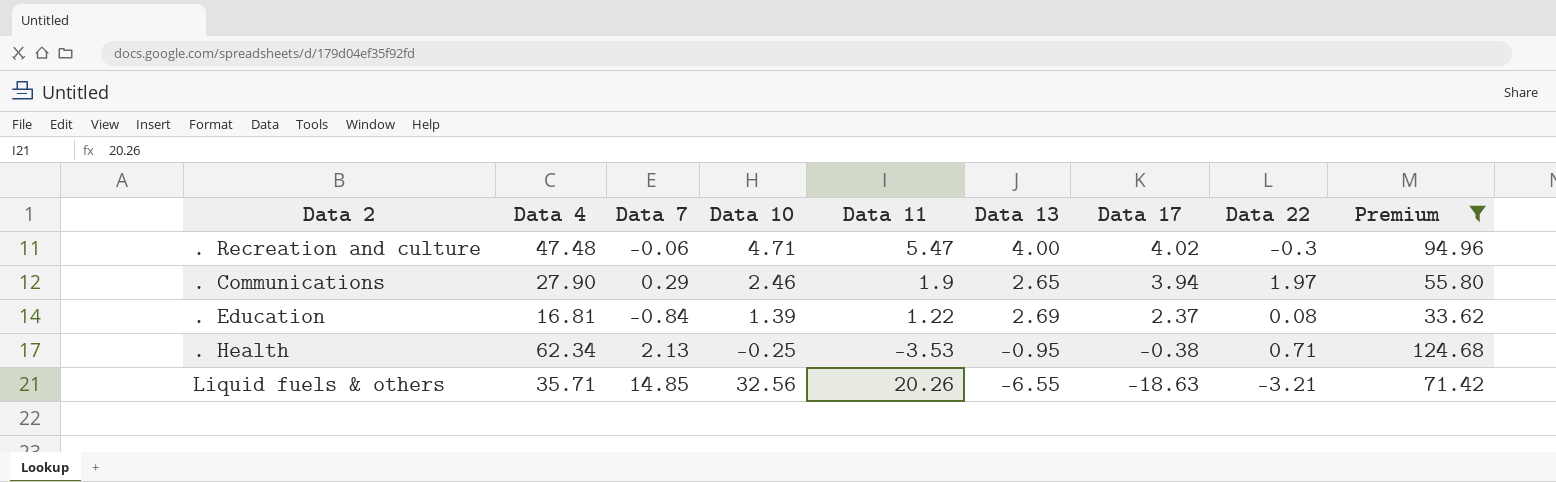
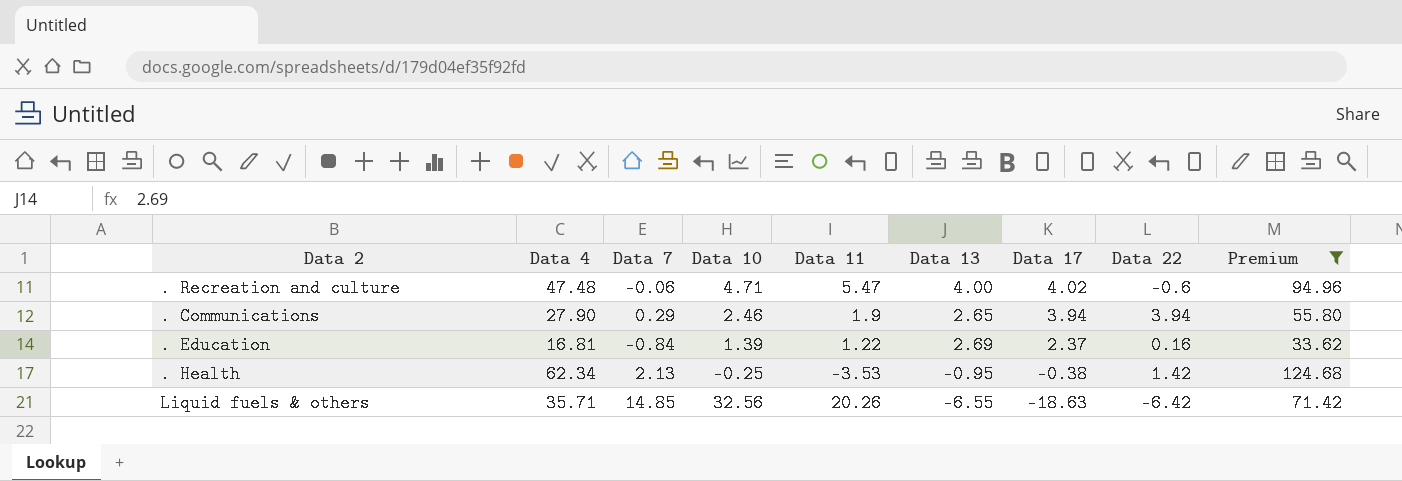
. Recreation and culture | Data 22: -0.3 -> -0.6
. Communications | Data 22: 1.97 -> 3.94
. Education | Data 22: 0.08 -> 0.16
. Health | Data 22: 0.71 -> 1.42
Liquid fuels & others | Data 22: -3.21 -> -6.42

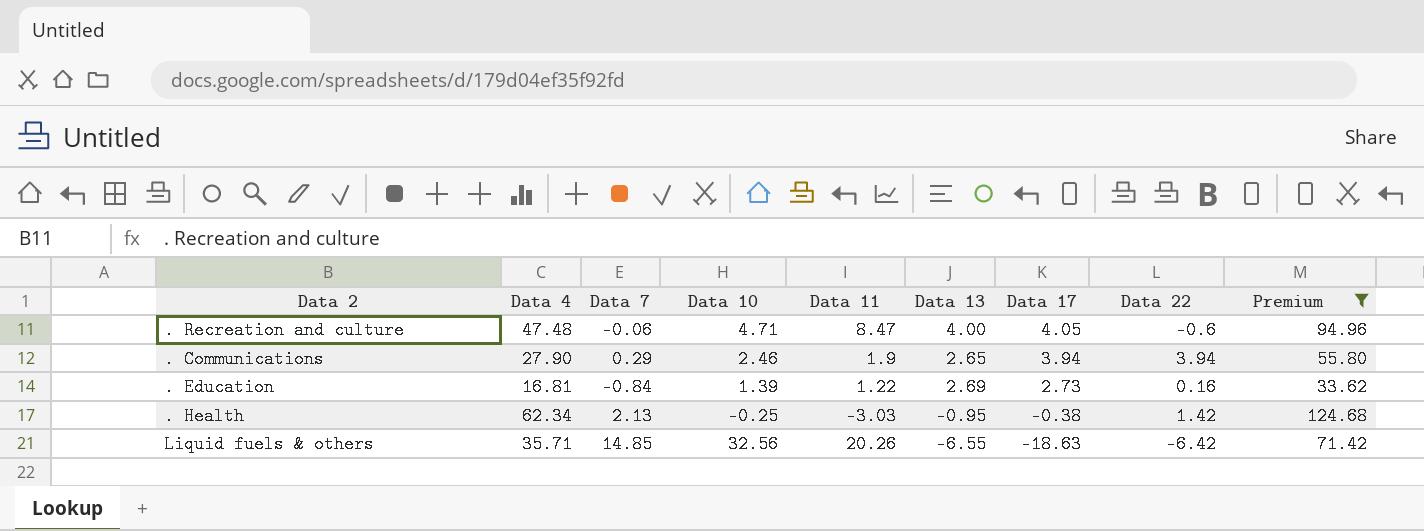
. Recreation and culture | Data 11: 5.47 -> 8.47
. Recreation and culture | Data 17: 4.02 -> 4.05
. Education | Data 17: 2.37 -> 2.73
. Health | Data 11: -3.53 -> -3.03

